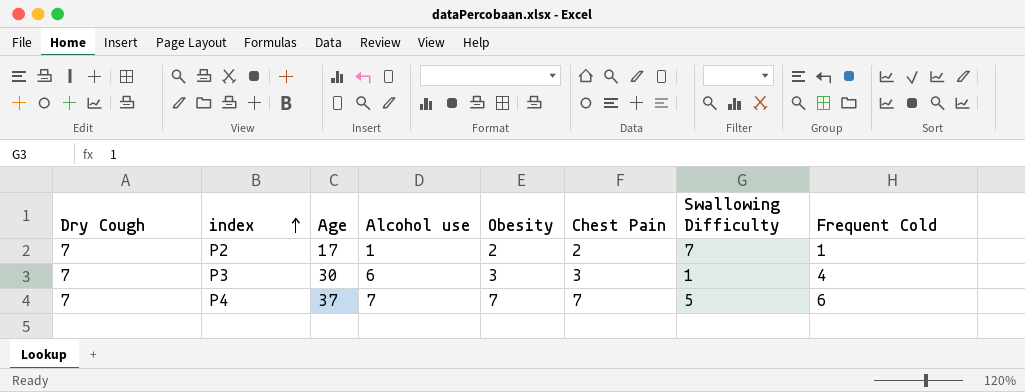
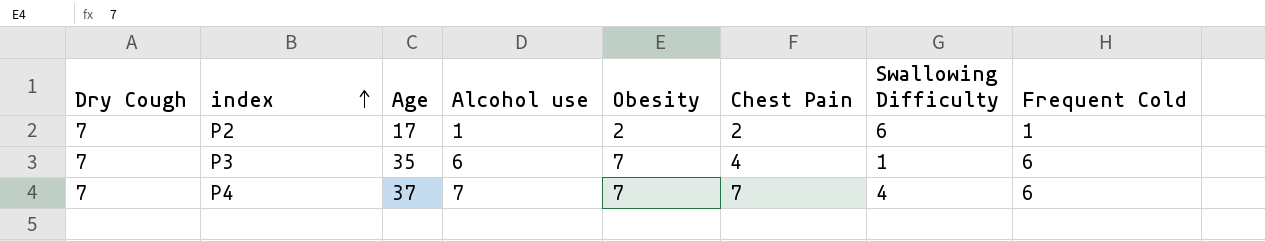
P2 | Swallowing Difficulty: 7 -> 6
P3 | Age: 30 -> 35
P3 | Obesity: 3 -> 7
P3 | Chest Pain: 3 -> 4
P3 | Frequent Cold: 4 -> 6
P4 | Swallowing Difficulty: 5 -> 4

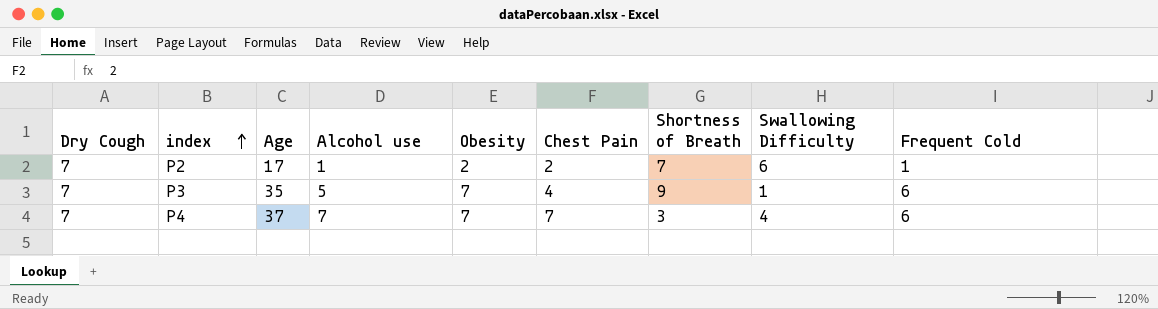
column Shortness of Breath | position: none -> 7
P3 | Alcohol use: 6 -> 5

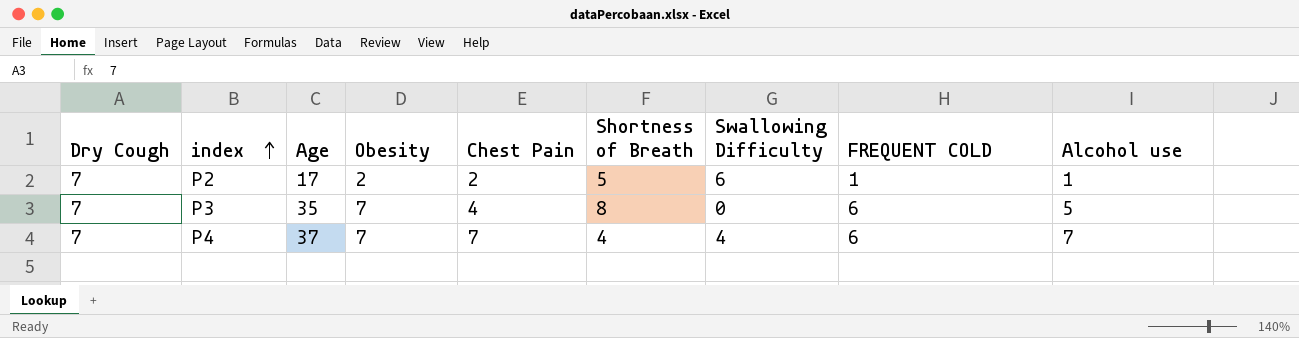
column name: Frequent Cold -> FREQUENT COLD
column Alcohol use | position: 4 -> 9
P2 | Shortness of Breath: 7 -> 5
P3 | Shortness of Breath: 9 -> 8
P3 | Swallowing Difficulty: 1 -> 0
P4 | Shortness of Breath: 3 -> 4

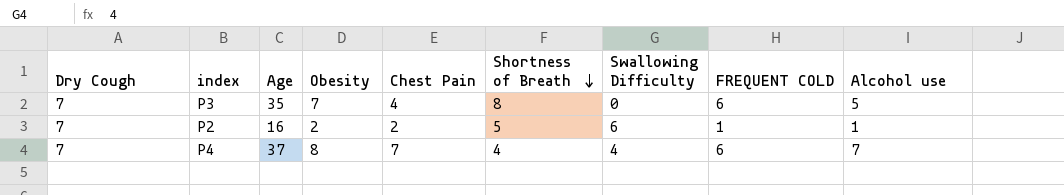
row order: index ascending -> Shortness of Breath descending
P2 | Age: 17 -> 16
P4 | Obesity: 7 -> 8

